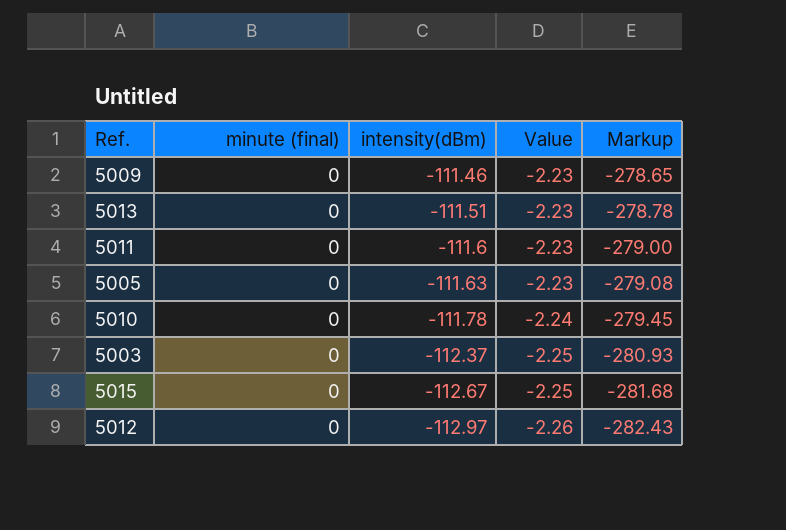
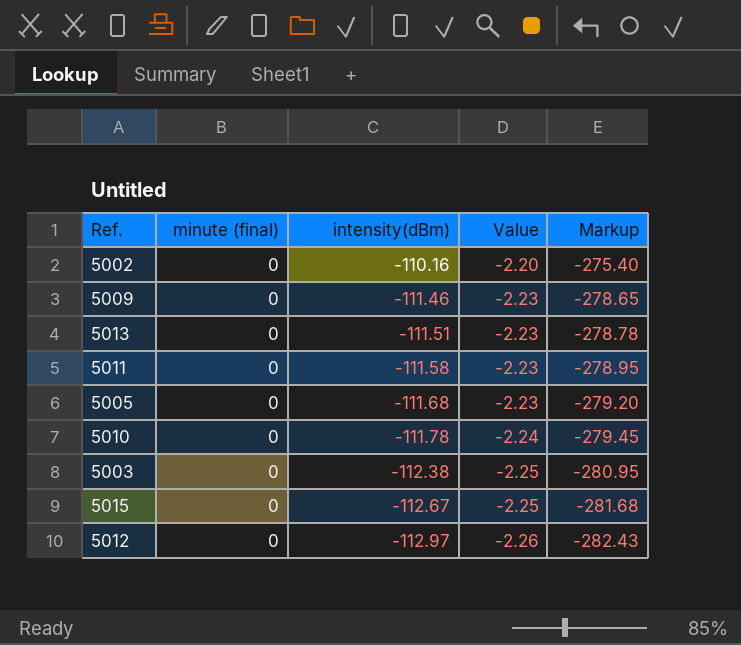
row 5002: none -> 0 | -110.16 | -2.20 | -275.40
5011 | intensity(dBm): -111.6 -> -111.58
5011 | Markup: -279.00 -> -278.95
5005 | intensity(dBm): -111.63 -> -111.68
5005 | Markup: -279.08 -> -279.20
5003 | intensity(dBm): -112.37 -> -112.38
5003 | Markup: -280.93 -> -280.95

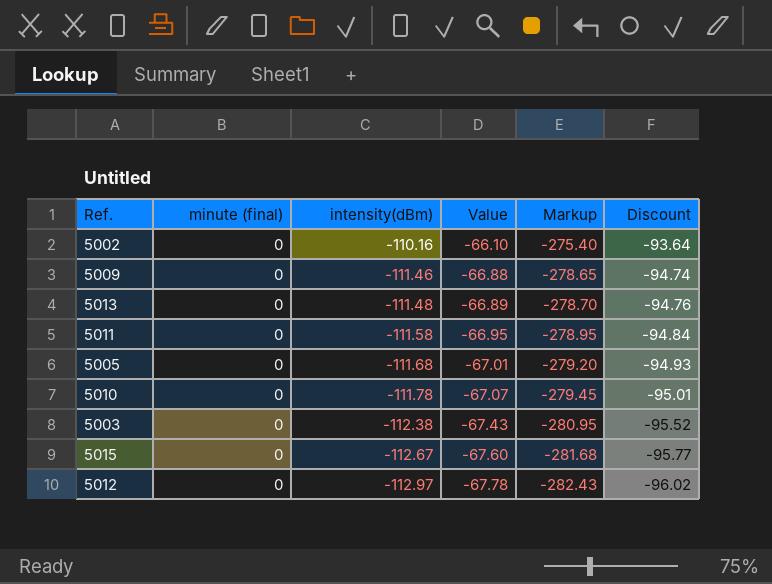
column Value | formula: [intensity(dBm)] * 0.02 -> [intensity(dBm)] * 0.6
column Discount | formula: none -> [intensity(dBm)] * 0.85
5013 | intensity(dBm): -111.51 -> -111.48
5013 | Markup: -278.78 -> -278.70

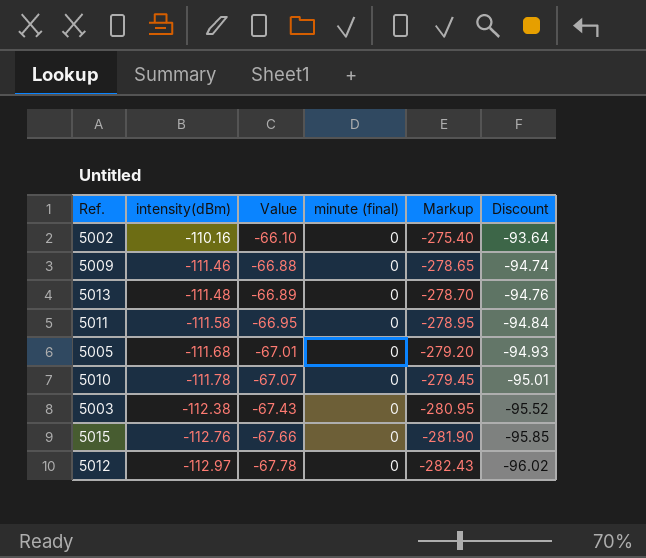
column minute (final) | position: 2 -> 4
5015 | intensity(dBm): -112.67 -> -112.76
5015 | Value: -67.60 -> -67.66
5015 | Markup: -281.68 -> -281.90
5015 | Discount: -95.77 -> -95.85

